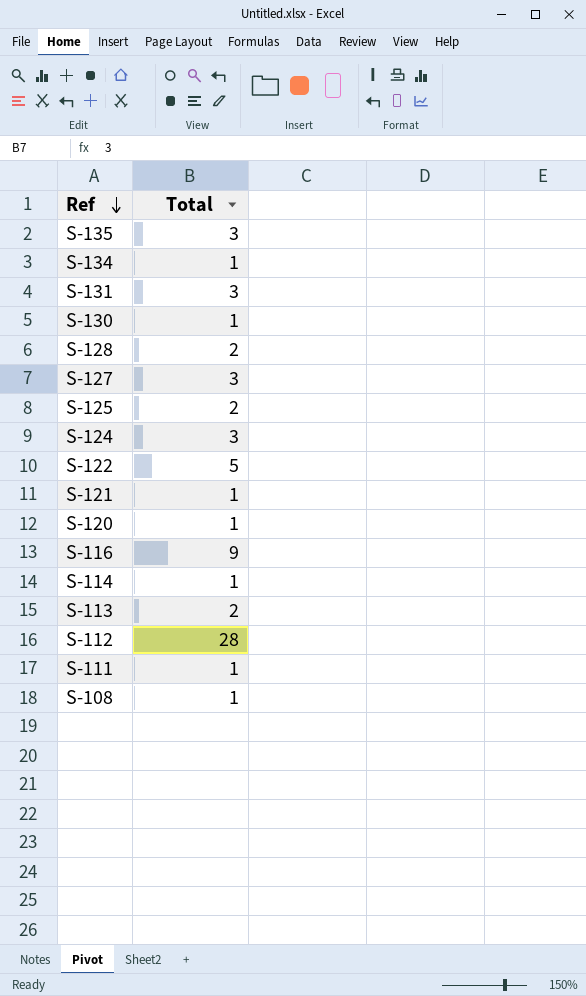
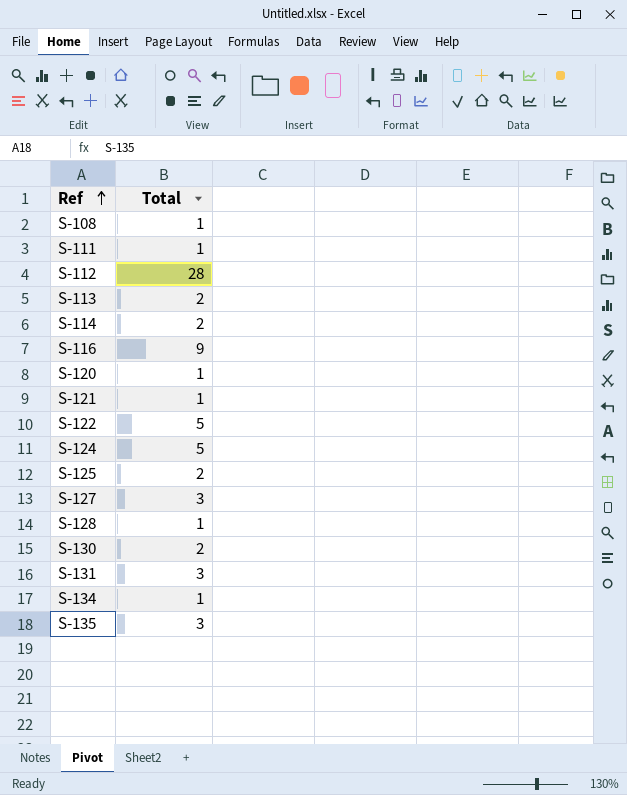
row order: Ref descending -> Ref ascending
S-114 | Total: 1 -> 2
S-124 | Total: 3 -> 5
S-128 | Total: 2 -> 1
S-130 | Total: 1 -> 2

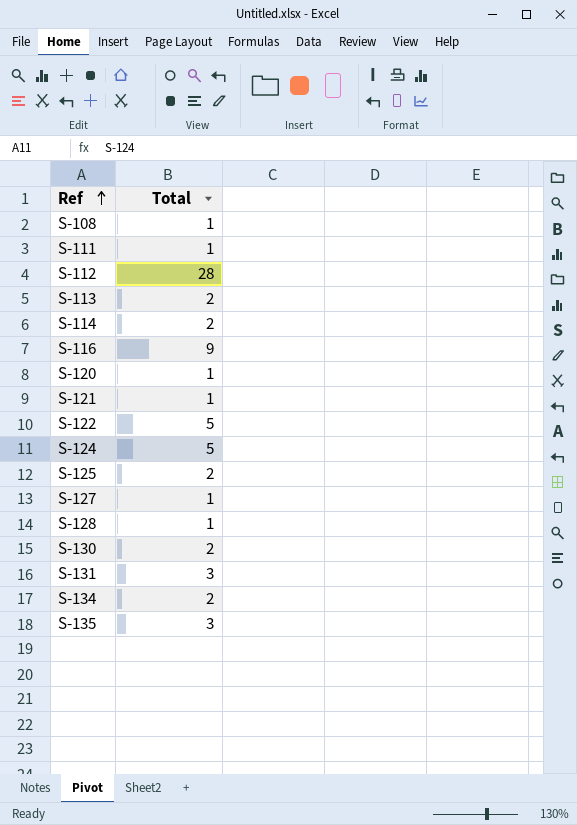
S-127 | Total: 3 -> 1
S-134 | Total: 1 -> 2

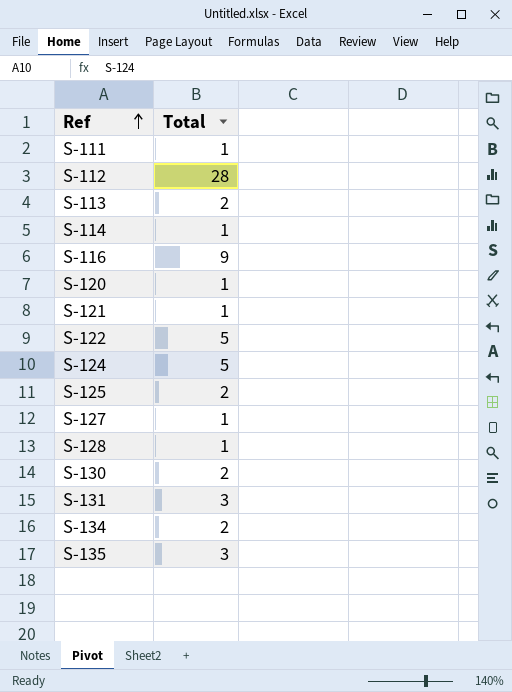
row S-108: 1 -> none
S-114 | Total: 2 -> 1

